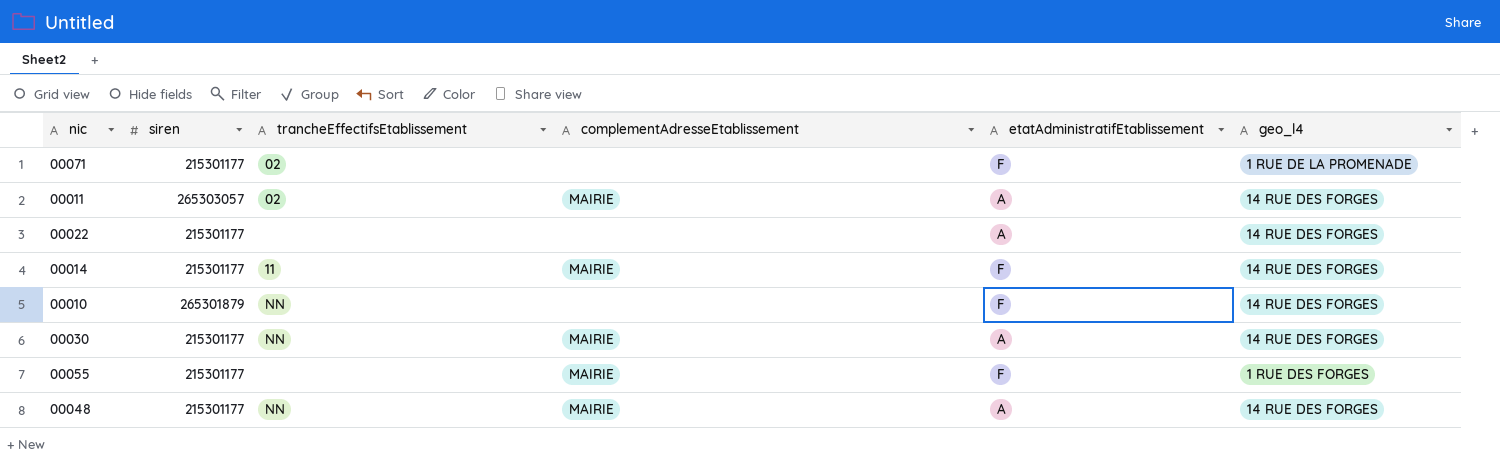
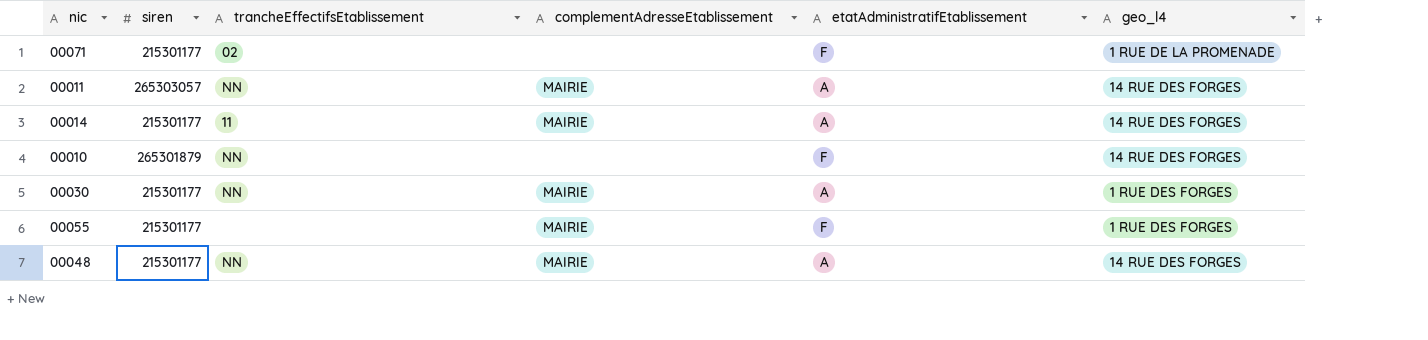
row 00022: 215301177 | none | none | A | 14 RUE DES FORGES -> none
00011 | trancheEffectifsEtablissement: 02 -> NN
00014 | etatAdministratifEtablissement: F -> A
00030 | geo_l4: 14 RUE DES FORGES -> 1 RUE DES FORGES

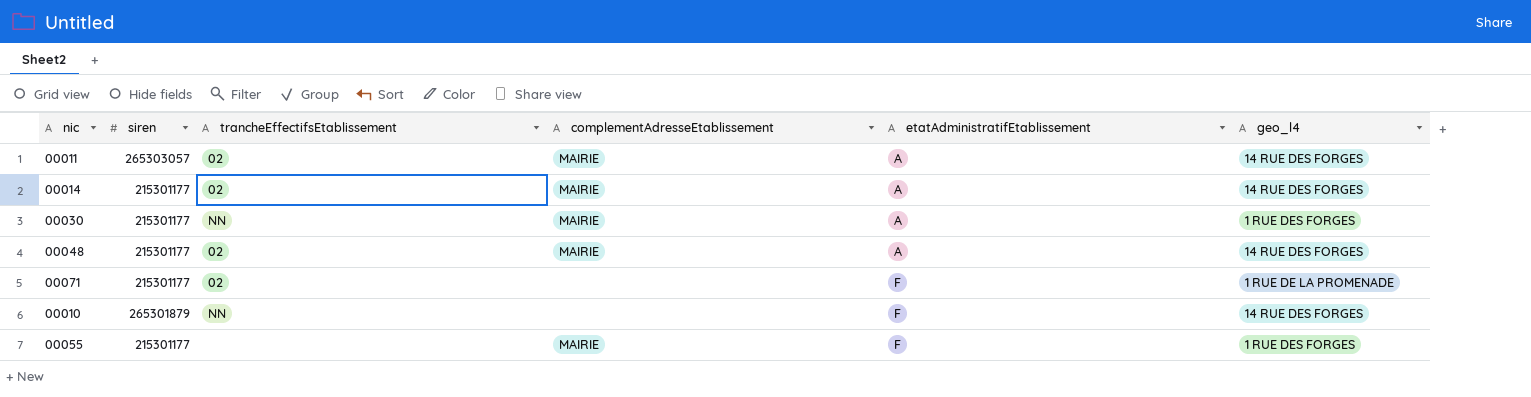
row order: none -> etatAdministratifEtablissement ascending
00011 | trancheEffectifsEtablissement: NN -> 02
00014 | trancheEffectifsEtablissement: 11 -> 02
00048 | trancheEffectifsEtablissement: NN -> 02

